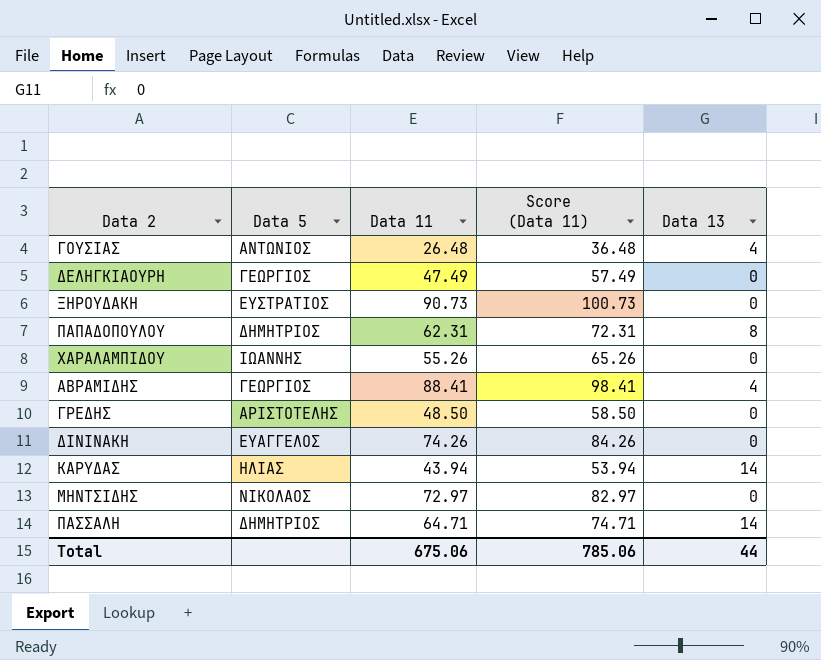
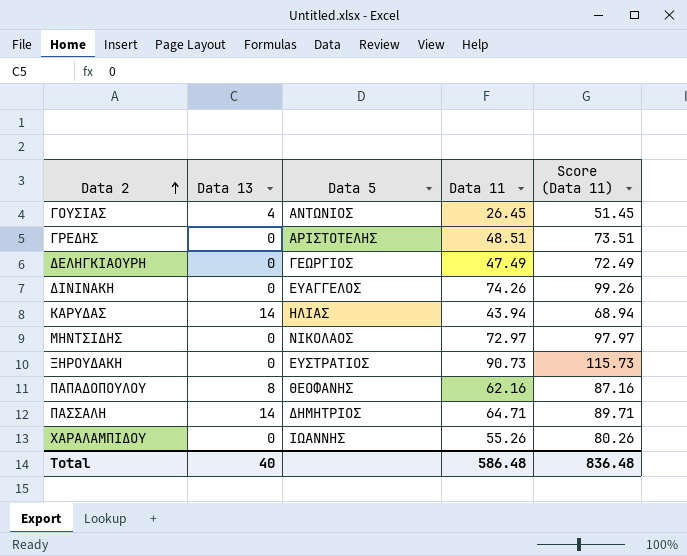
row order: none -> Data 2 ascending
column Data 13 | position: 5 -> 2
column Score (Data 11) | formula: [Data 11] + 10 -> [Data 11] + 25
row ΑΒΡΑΜΙΔΗΣ: ΓΕΩΡΓΙΟΣ | 88.41 | 98.41 | 4 -> none
ΓΟΥΣΙΑΣ | Data 11: 26.48 -> 26.45
ΓΡΕΔΗΣ | Data 11: 48.50 -> 48.51
ΠΑΠΑΔΟΠΟΥΛΟΥ | Data 5: ΔΗΜΗΤΡΙΟΣ -> ΘΕΟΦΑΝΗΣ
ΠΑΠΑΔΟΠΟΥΛΟΥ | Data 11: 62.31 -> 62.16
Total | Data 13: 44 -> 40
Total | Data 11: 675.06 -> 586.48
Total | Score (Data 11): 785.06 -> 836.48

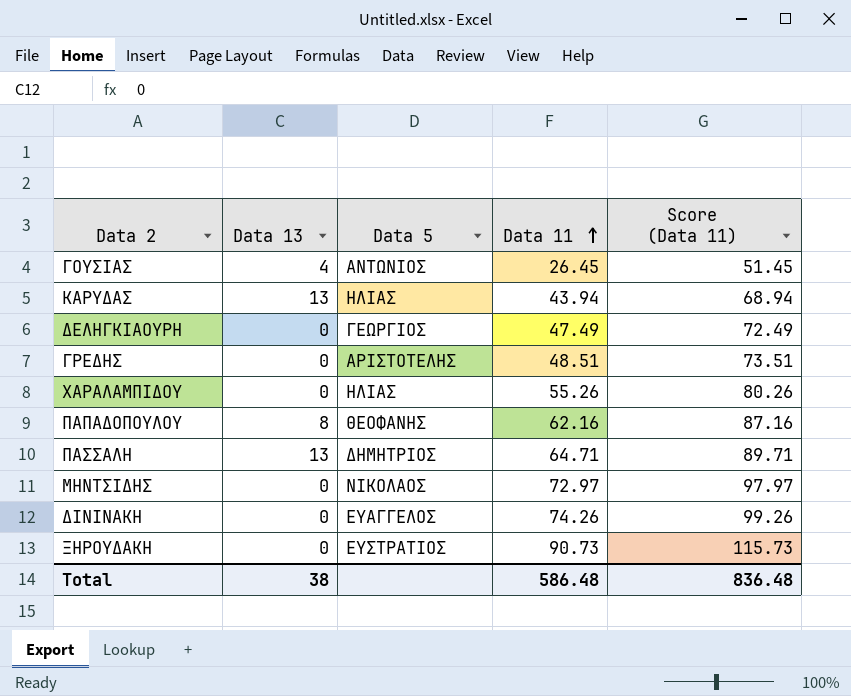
row order: Data 2 ascending -> Data 11 ascending
ΚΑΡΥΔΑΣ | Data 13: 14 -> 13
ΧΑΡΑΛΑΜΠΙΔΟΥ | Data 5: ΙΩΑΝΝΗΣ -> ΗΛΙΑΣ
ΠΑΣΣΑΛΗ | Data 13: 14 -> 13
Total | Data 13: 40 -> 38

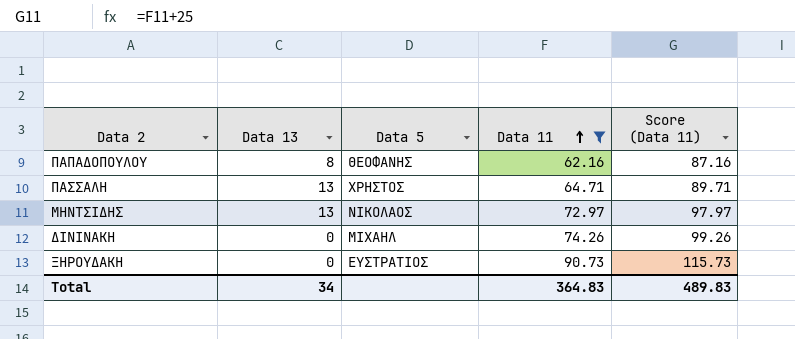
filter: none -> Data 11 >= 62.16
ΠΑΣΣΑΛΗ | Data 5: ΔΗΜΗΤΡΙΟΣ -> ΧΡΗΣΤΟΣ
ΜΗΝΤΣΙΔΗΣ | Data 13: 0 -> 13
ΔΙΝΙΝΑΚΗ | Data 5: ΕΥΑΓΓΕΛΟΣ -> ΜΙΧΑΗΛ
Total | Data 13: 38 -> 34
Total | Data 11: 586.48 -> 364.83
Total | Score (Data 11): 836.48 -> 489.83

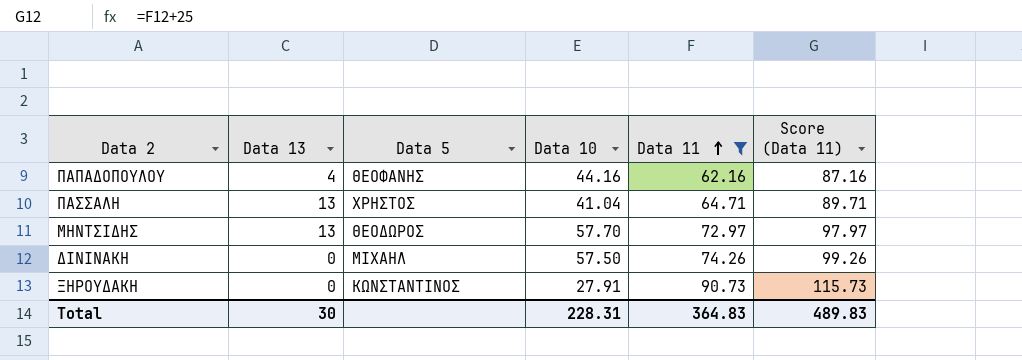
column Data 10 | position: none -> 4
ΠΑΠΑΔΟΠΟΥΛΟΥ | Data 13: 8 -> 4
ΜΗΝΤΣΙΔΗΣ | Data 5: ΝΙΚΟΛΑΟΣ -> ΘΕΟΔΩΡΟΣ
ΞΗΡΟΥΔΑΚΗ | Data 5: ΕΥΣΤΡΑΤΙΟΣ -> ΚΩΝΣΤΑΝΤΙΝΟΣ
Total | Data 13: 34 -> 30

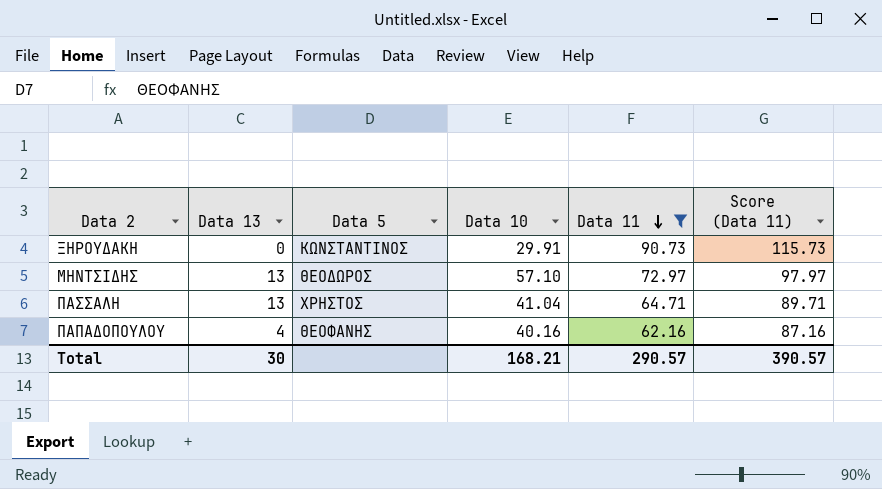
row order: Data 11 ascending -> Data 11 descending
row ΔΙΝΙΝΑΚΗ: 0 | ΜΙΧΑΗΛ | 57.50 | 74.26 | 99.26 -> none
ΞΗΡΟΥΔΑΚΗ | Data 10: 27.91 -> 29.91
ΜΗΝΤΣΙΔΗΣ | Data 10: 57.70 -> 57.10
ΠΑΠΑΔΟΠΟΥΛΟΥ | Data 10: 44.16 -> 40.16
Total | Data 10: 228.31 -> 168.21
Total | Data 11: 364.83 -> 290.57
Total | Score (Data 11): 489.83 -> 390.57

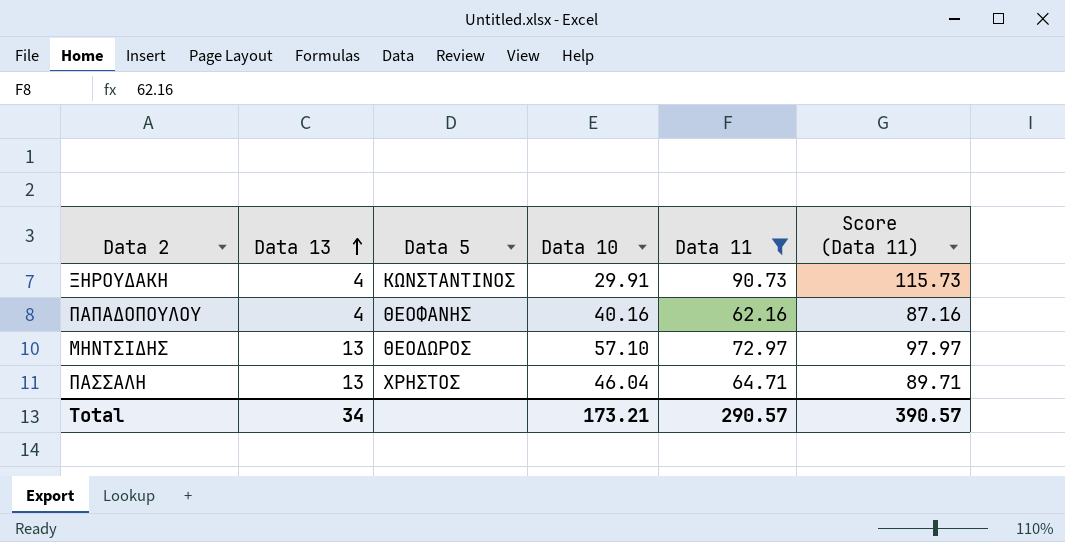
row order: Data 11 descending -> Data 13 ascending
ΞΗΡΟΥΔΑΚΗ | Data 13: 0 -> 4
ΠΑΣΣΑΛΗ | Data 10: 41.04 -> 46.04
Total | Data 13: 30 -> 34
Total | Data 10: 168.21 -> 173.21

